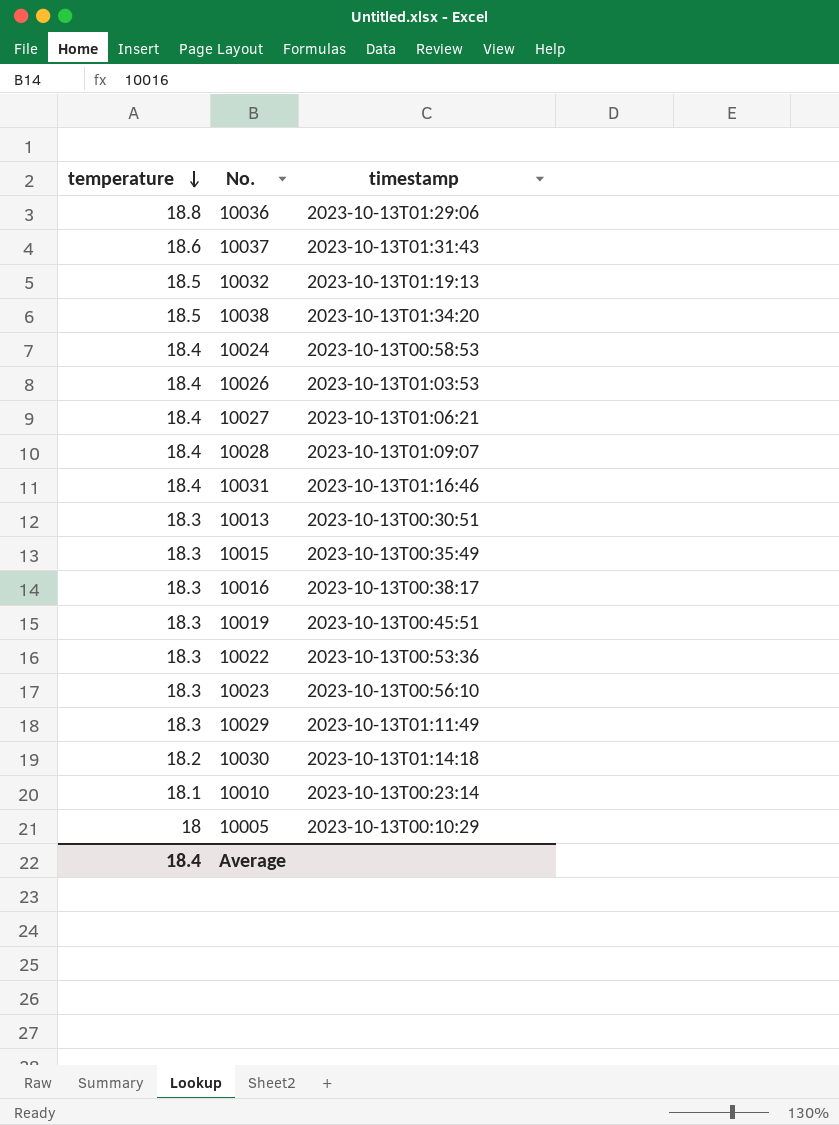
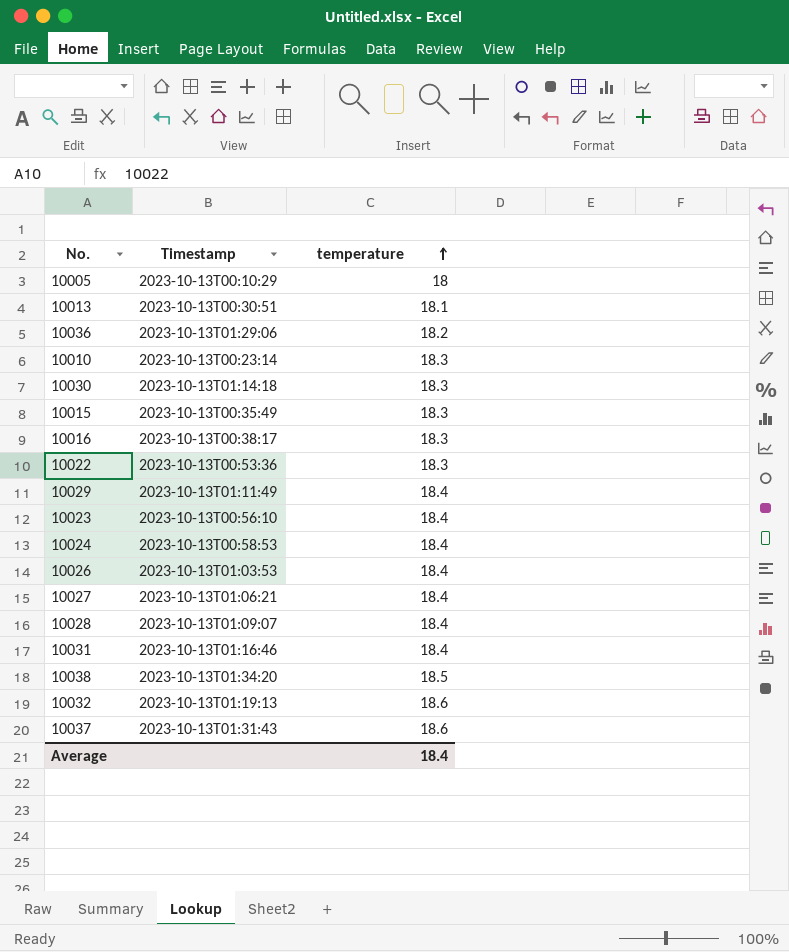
row order: temperature descending -> temperature ascending
column name: timestamp -> Timestamp
column temperature | position: 1 -> 3
row 10019: 18.3 | 2023-10-13T00:45:51 -> none
10013 | temperature: 18.3 -> 18.1
10036 | temperature: 18.8 -> 18.2
10010 | temperature: 18.1 -> 18.3
10030 | temperature: 18.2 -> 18.3
10029 | temperature: 18.3 -> 18.4
10023 | temperature: 18.3 -> 18.4
10032 | temperature: 18.5 -> 18.6

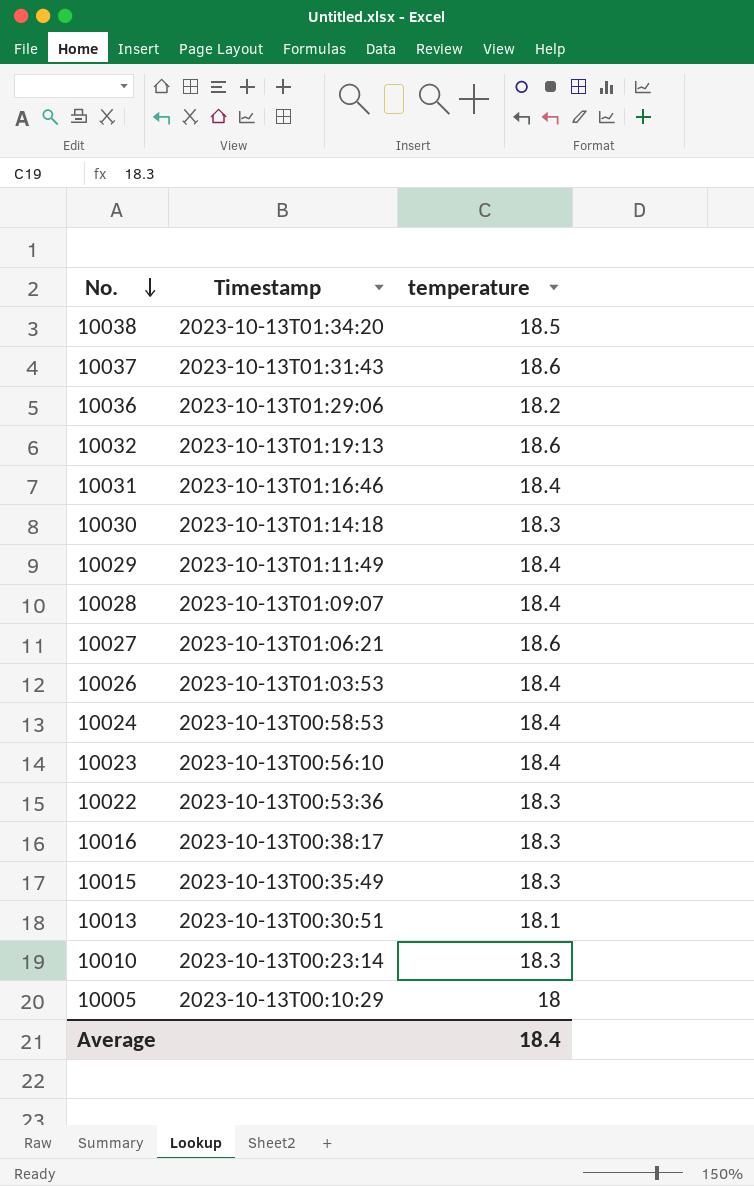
row order: temperature ascending -> No. descending
10027 | temperature: 18.4 -> 18.6

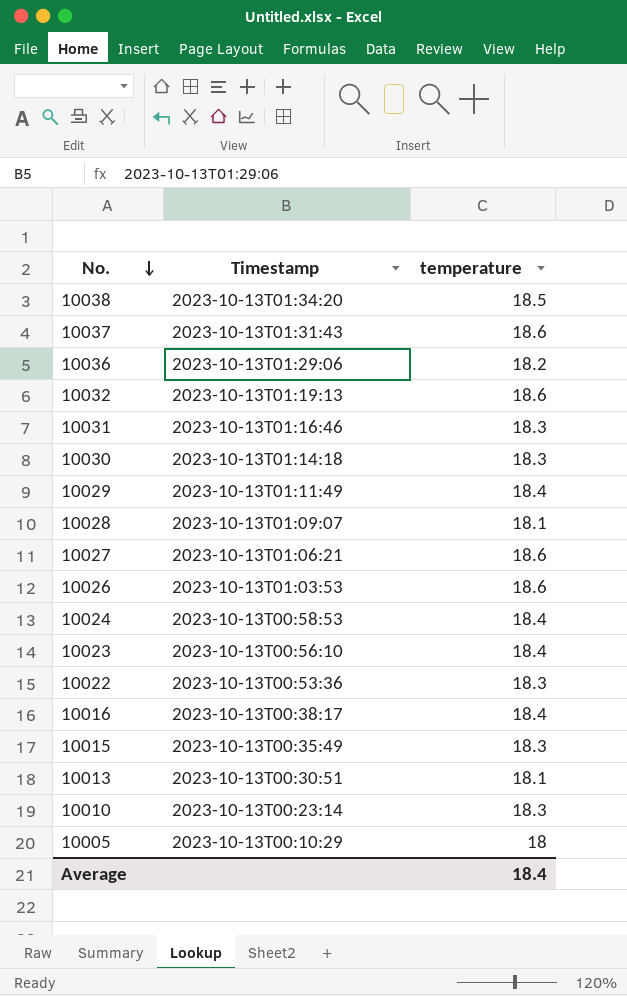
10031 | temperature: 18.4 -> 18.3
10028 | temperature: 18.4 -> 18.1
10026 | temperature: 18.4 -> 18.6
10016 | temperature: 18.3 -> 18.4

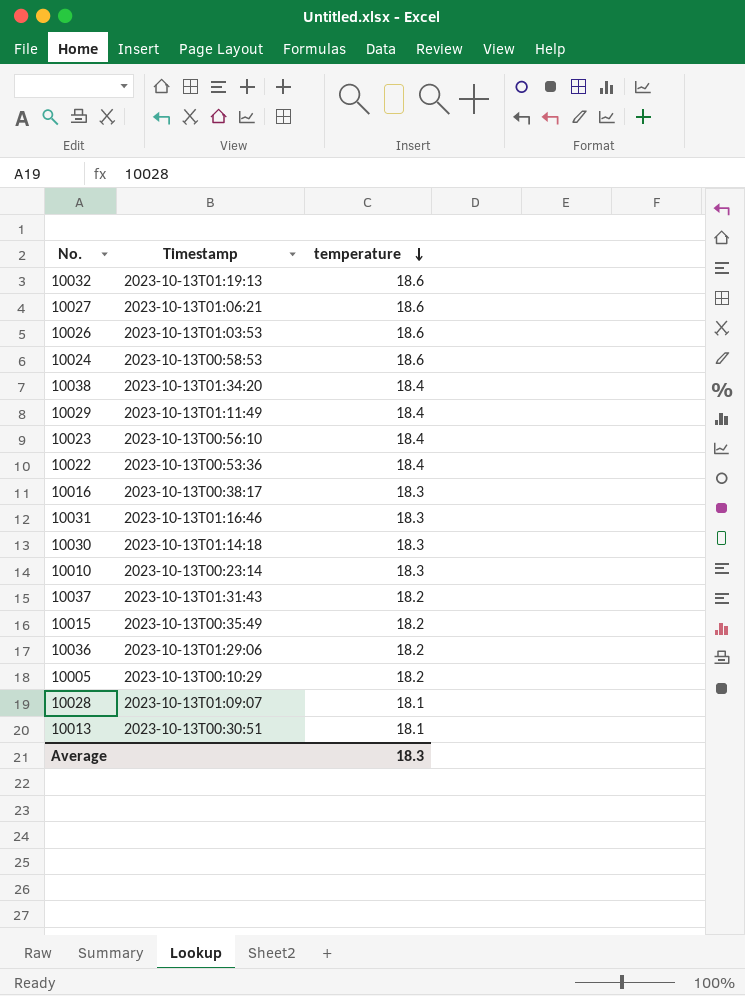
row order: No. descending -> temperature descending
10024 | temperature: 18.4 -> 18.6
10038 | temperature: 18.5 -> 18.4
10022 | temperature: 18.3 -> 18.4
10016 | temperature: 18.4 -> 18.3
10037 | temperature: 18.6 -> 18.2
10015 | temperature: 18.3 -> 18.2
10005 | temperature: 18 -> 18.2
Average | temperature: 18.4 -> 18.3

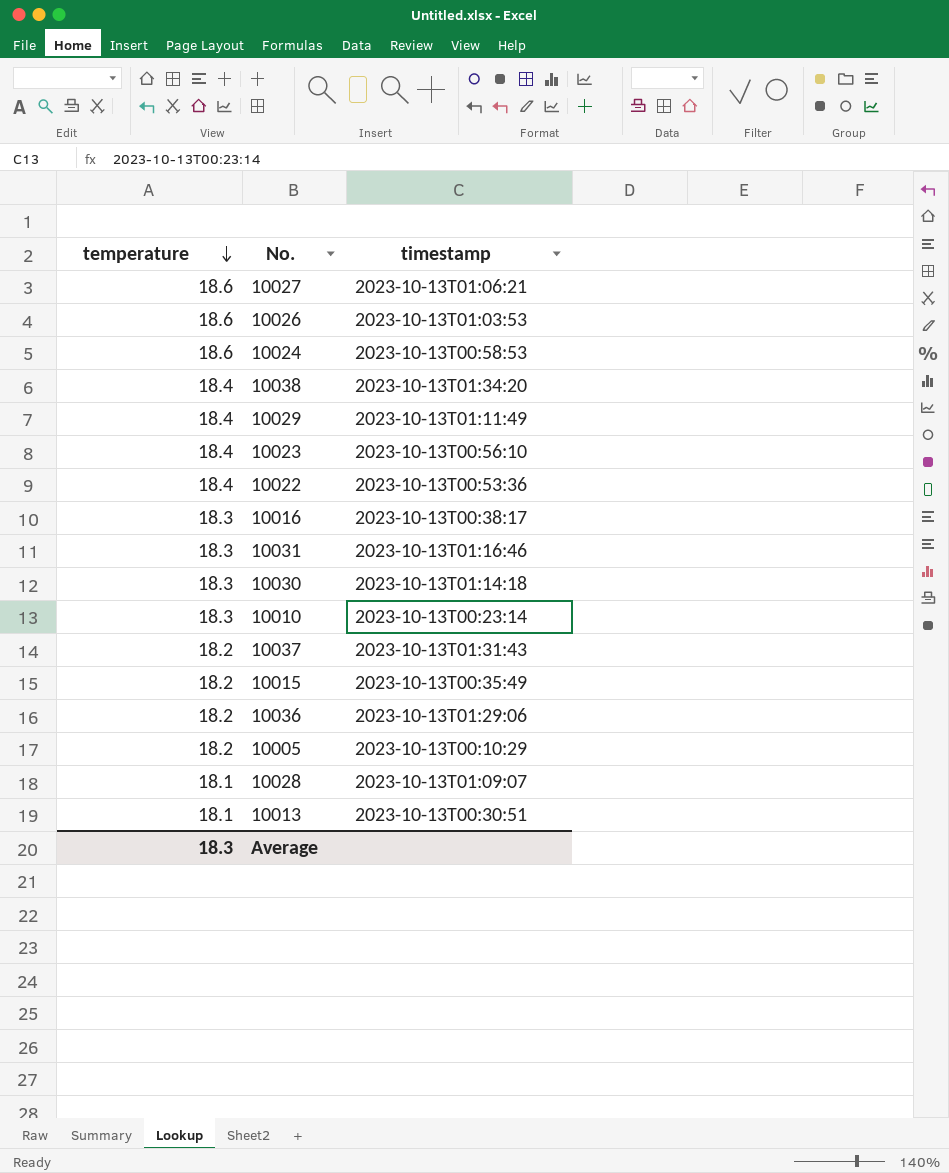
column temperature | position: 3 -> 1
column name: Timestamp -> timestamp
row 10032: 2023-10-13T01:19:13 | 18.6 -> none

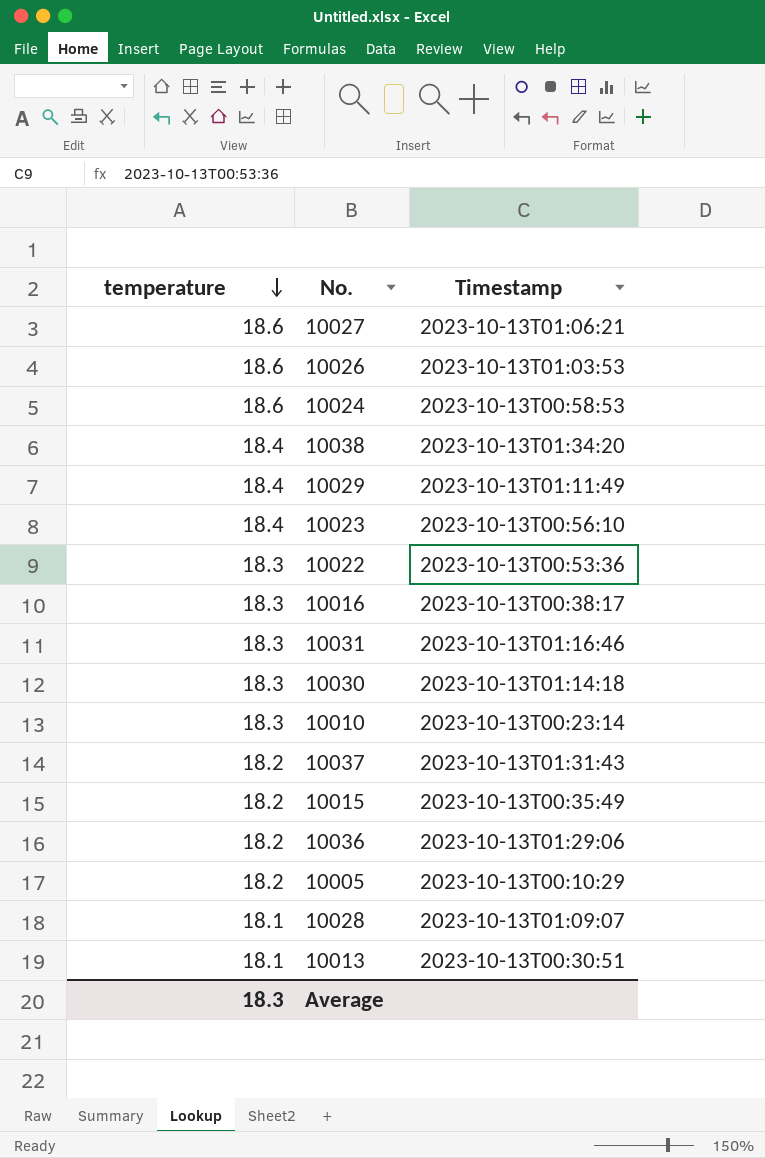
column name: timestamp -> Timestamp
10022 | temperature: 18.4 -> 18.3

